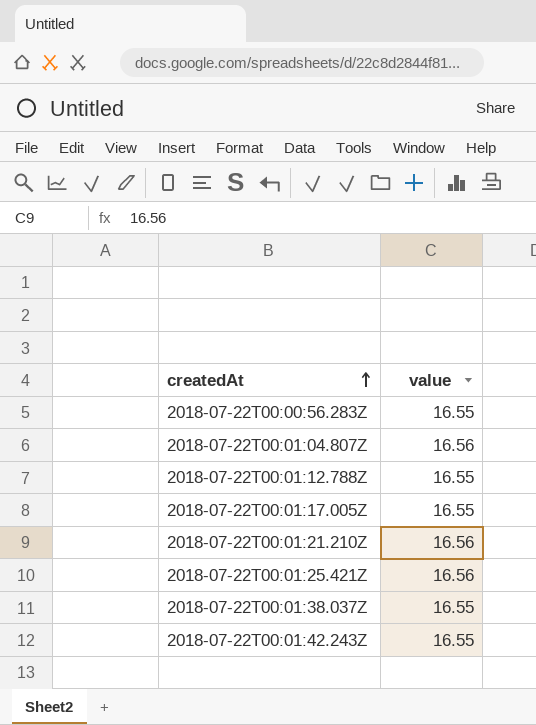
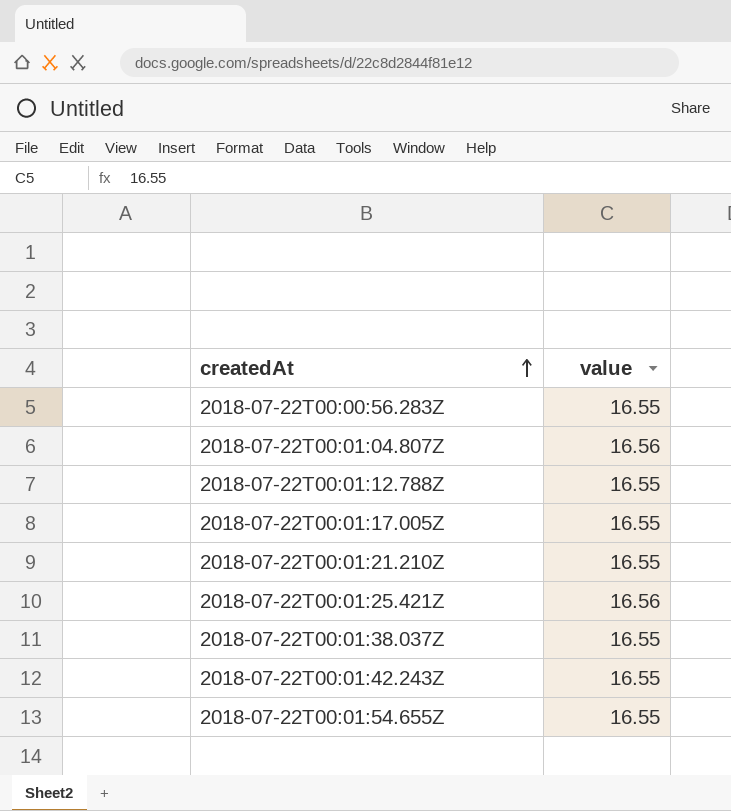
2018-07-22T00:01:21.210Z | value: 16.56 -> 16.55
row 2018-07-22T00:01:54.655Z: none -> 16.55

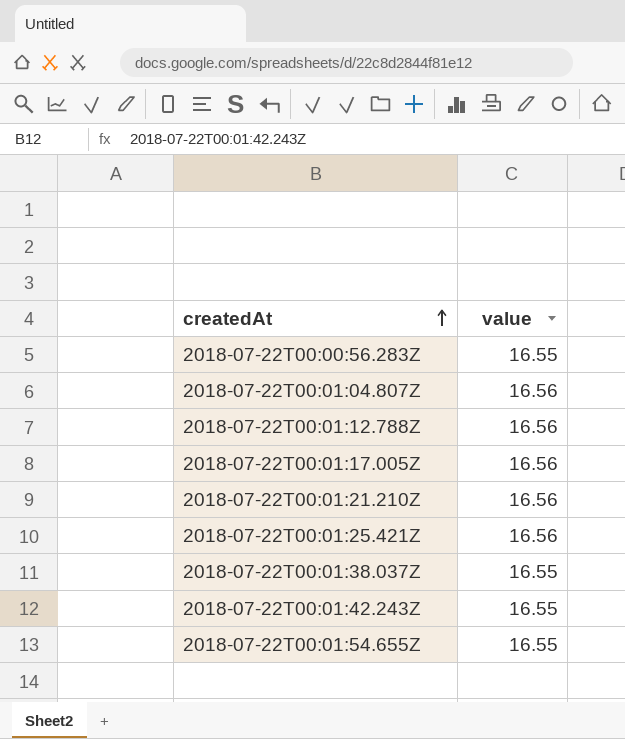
2018-07-22T00:01:12.788Z | value: 16.55 -> 16.56
2018-07-22T00:01:17.005Z | value: 16.55 -> 16.56
2018-07-22T00:01:21.210Z | value: 16.55 -> 16.56

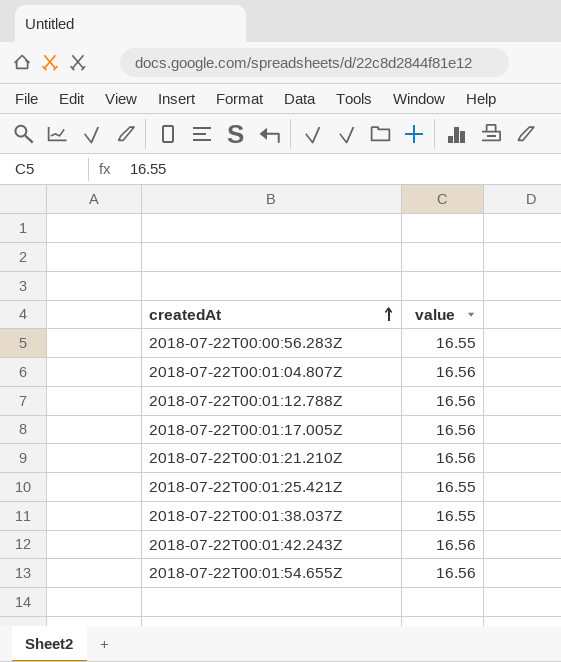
2018-07-22T00:01:25.421Z | value: 16.56 -> 16.55
2018-07-22T00:01:42.243Z | value: 16.55 -> 16.56
2018-07-22T00:01:54.655Z | value: 16.55 -> 16.56

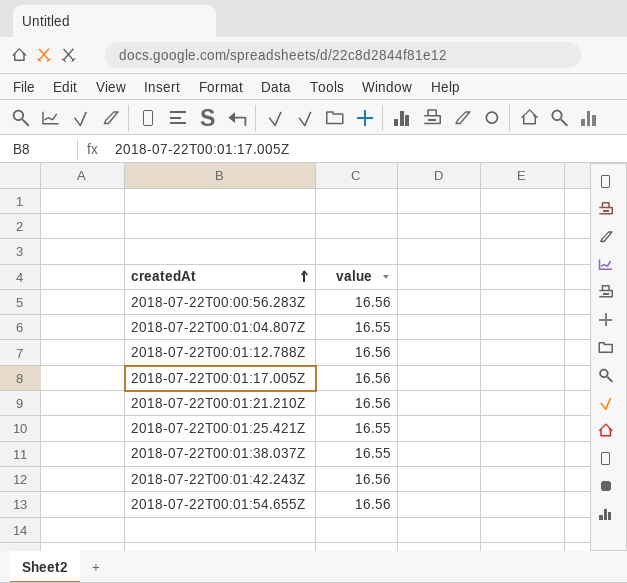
2018-07-22T00:00:56.283Z | value: 16.55 -> 16.56
2018-07-22T00:01:04.807Z | value: 16.56 -> 16.55

